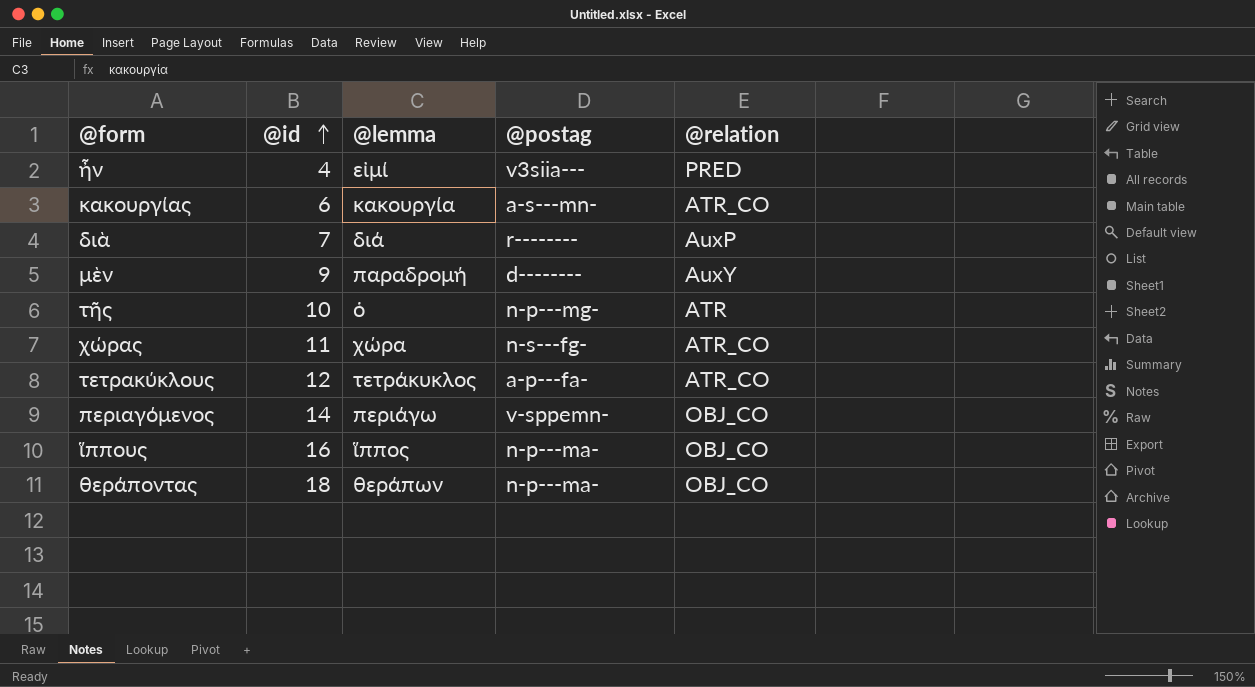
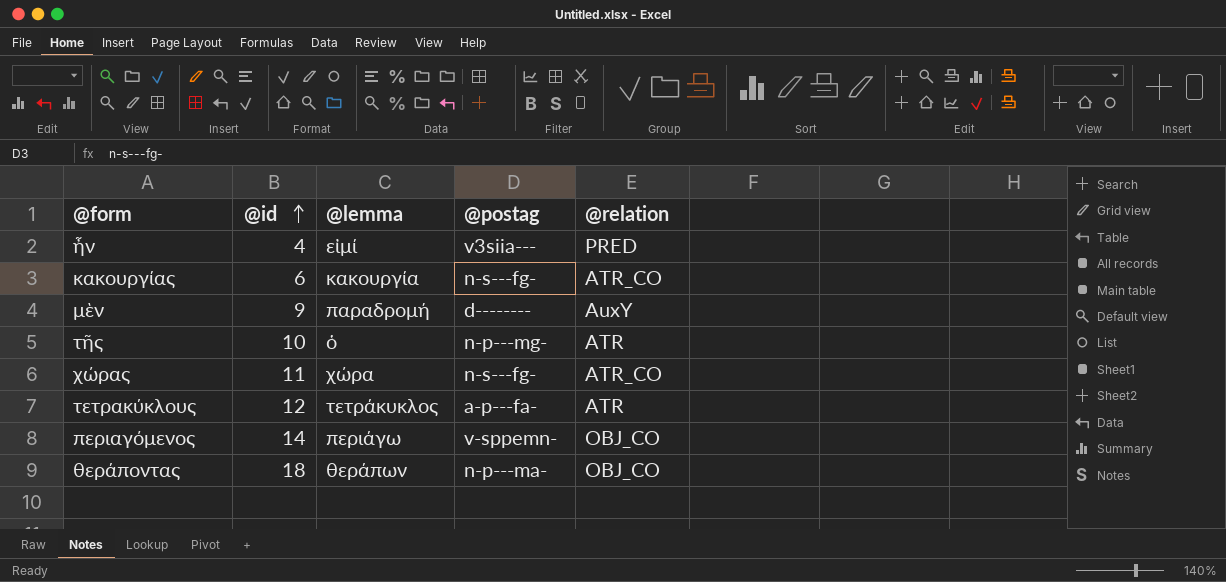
row διὰ: 7 | διά | r-------- | AuxP -> none
row ἵππους: 16 | ἵππος | n-p---ma- | OBJ_CO -> none
κακουργίας | @postag: a-s---mn- -> n-s---fg-
τετρακύκλους | @relation: ATR_CO -> ATR

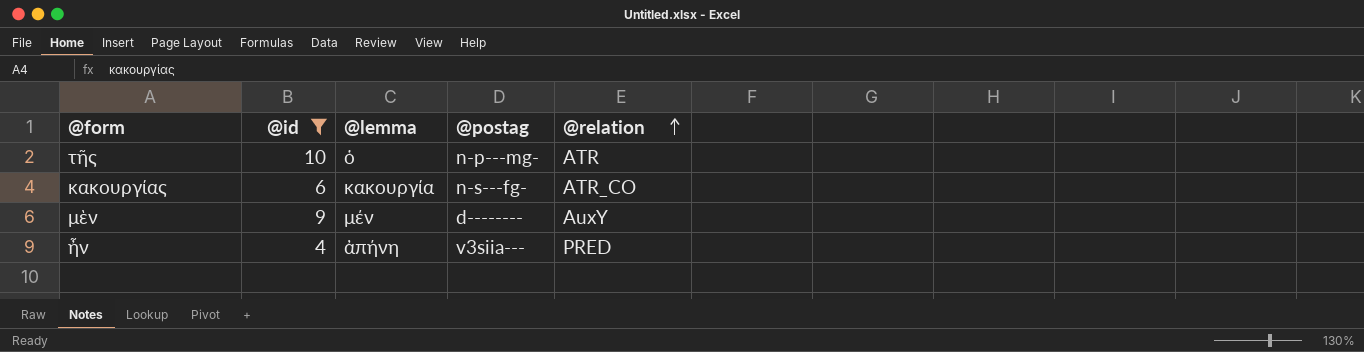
filter: none -> @id <= 10
row order: @id ascending -> @relation ascending
μὲν | @lemma: παραδρομή -> μέν
ἦν | @lemma: εἰμί -> ἀπήνη

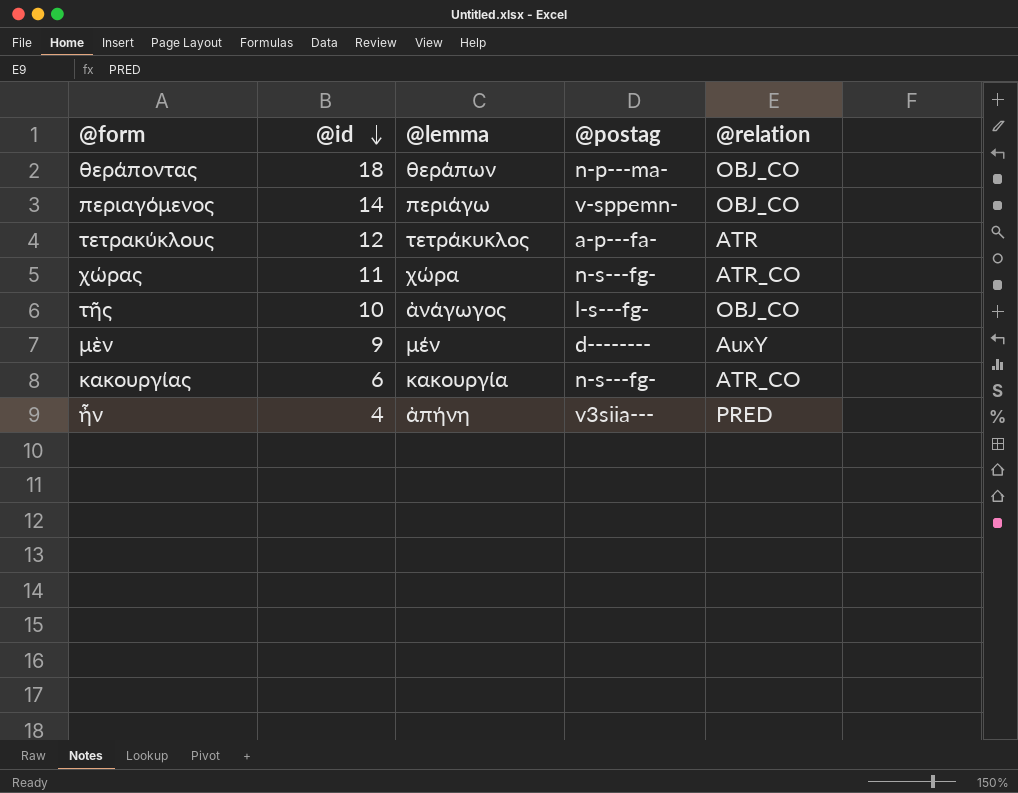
filter: @id <= 10 -> none
row order: @relation ascending -> @id descending
τῆς | @lemma: ὁ -> ἀνάγωγος
τῆς | @postag: n-p---mg- -> l-s---fg-
τῆς | @relation: ATR -> OBJ_CO

